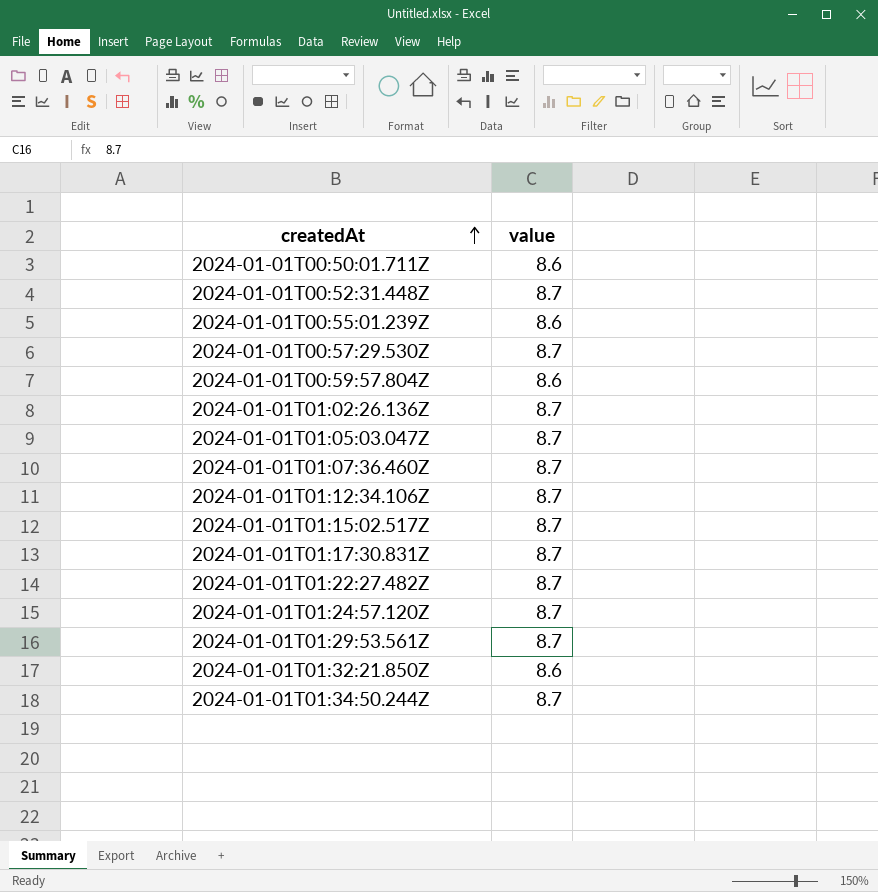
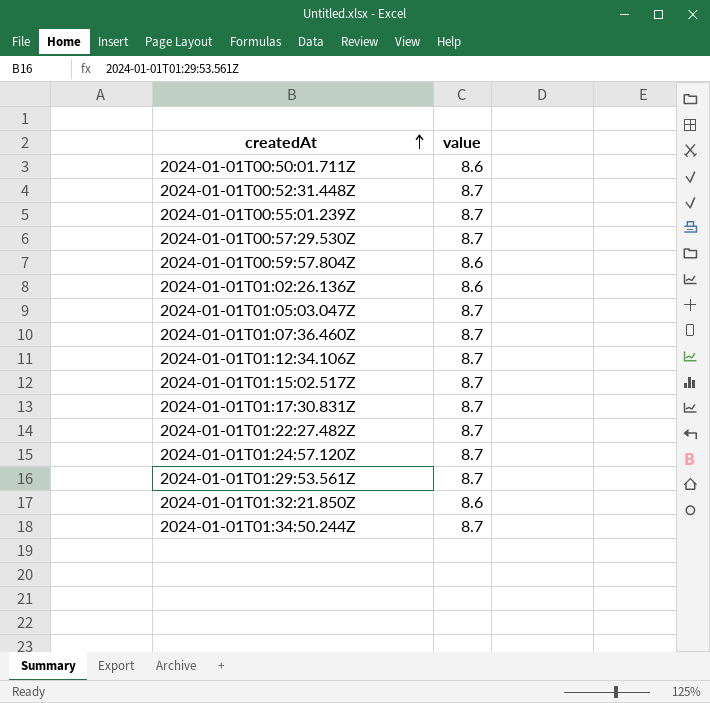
2024-01-01T00:55:01.239Z | value: 8.6 -> 8.7
2024-01-01T01:02:26.136Z | value: 8.7 -> 8.6

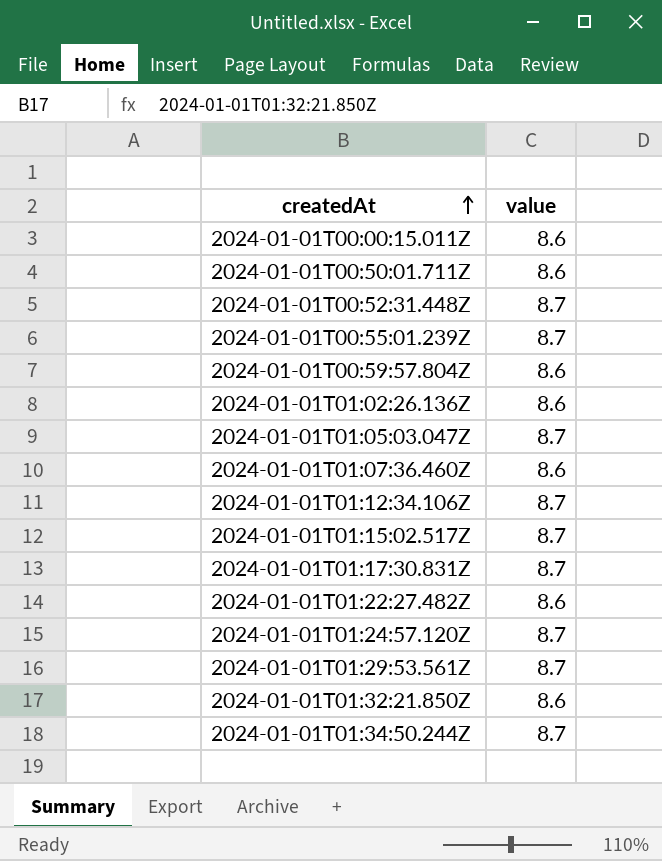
row 2024-01-01T00:57:29.530Z: 8.7 -> none
row 2024-01-01T00:00:15.011Z: none -> 8.6
2024-01-01T01:07:36.460Z | value: 8.7 -> 8.6
2024-01-01T01:22:27.482Z | value: 8.7 -> 8.6

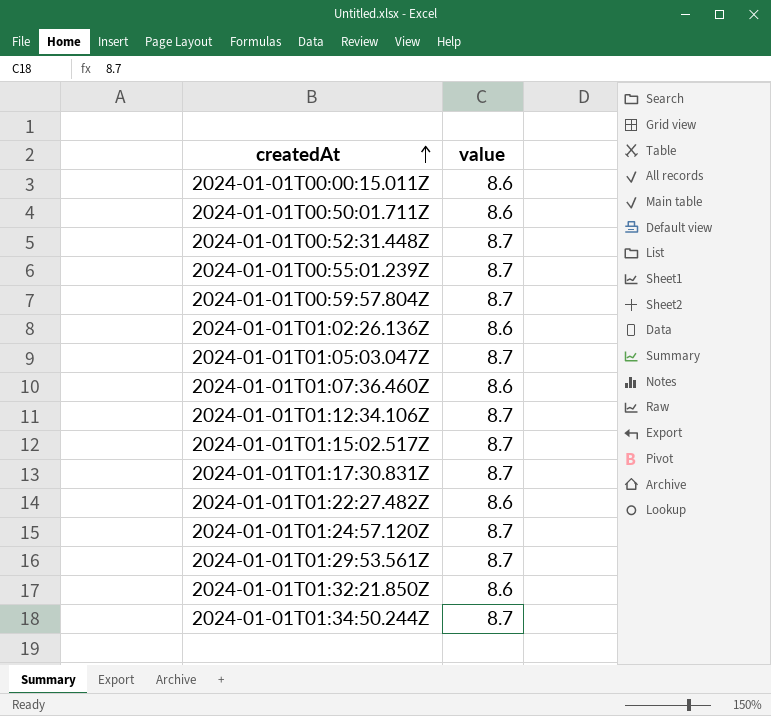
2024-01-01T00:59:57.804Z | value: 8.6 -> 8.7

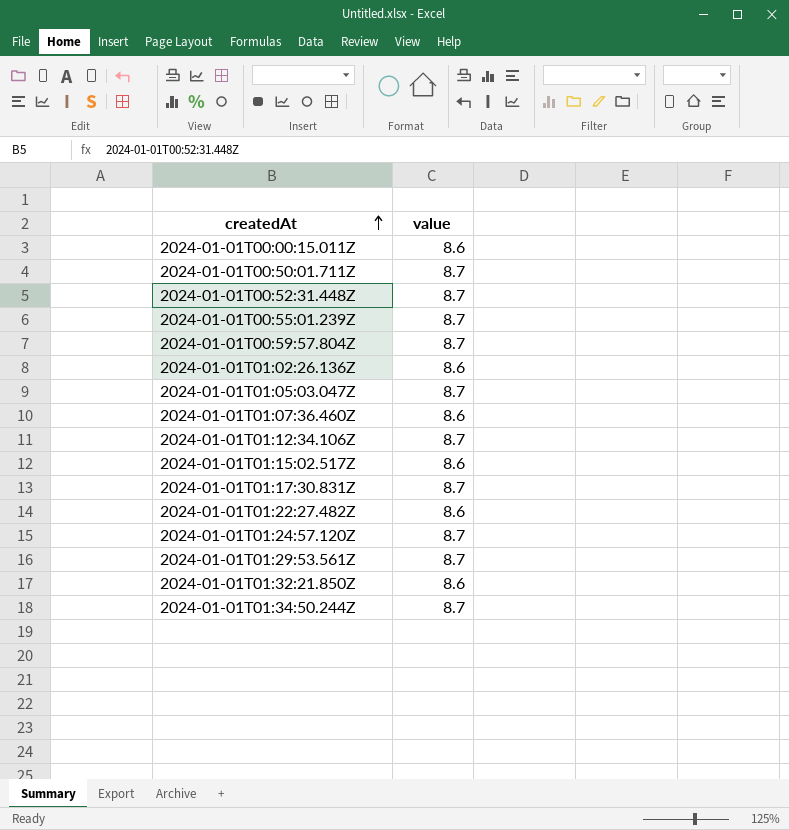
2024-01-01T00:50:01.711Z | value: 8.6 -> 8.7
2024-01-01T01:15:02.517Z | value: 8.7 -> 8.6

